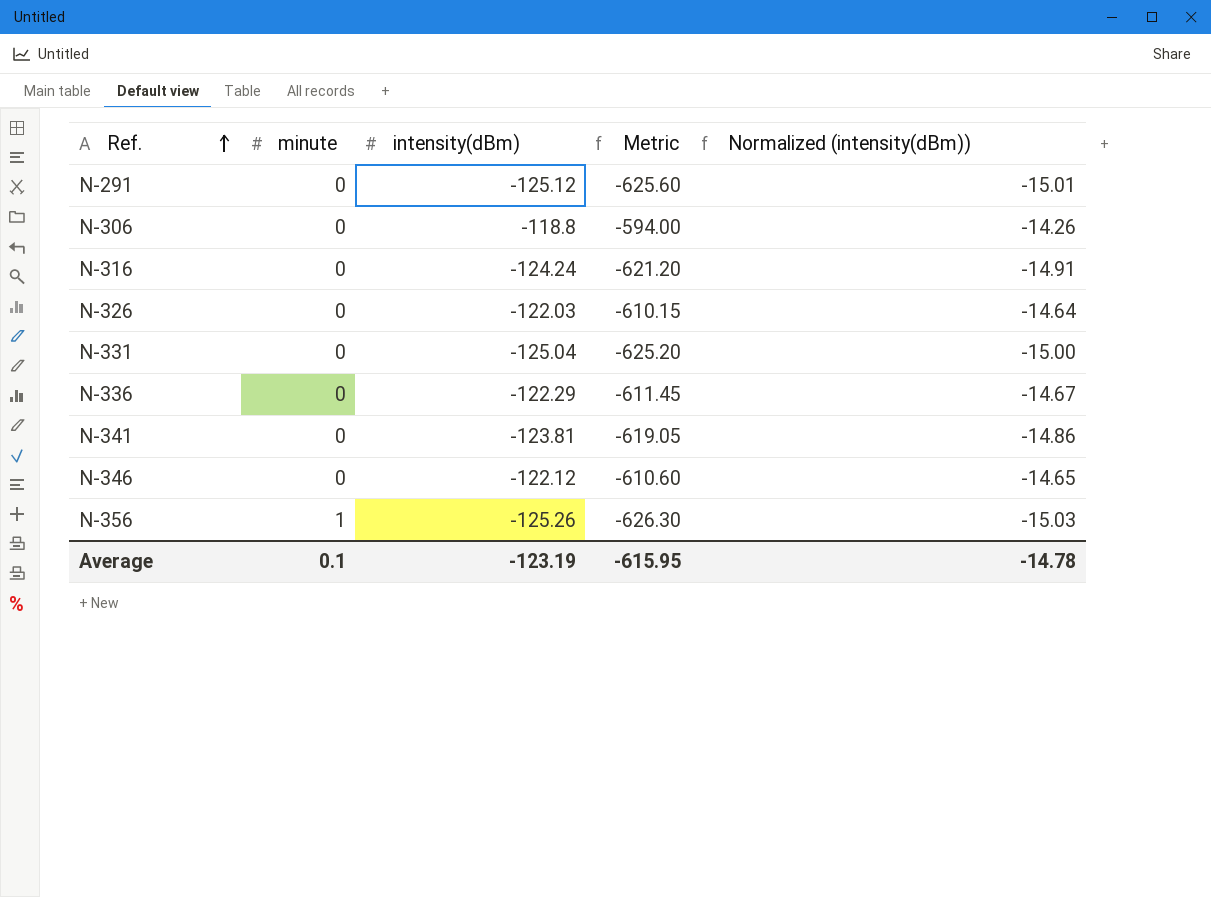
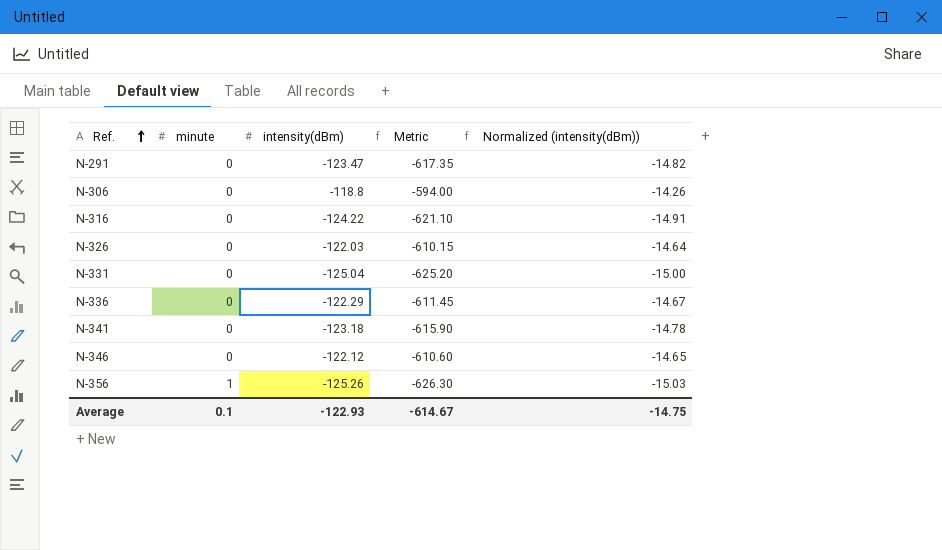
N-291 | intensity(dBm): -125.12 -> -123.47
N-291 | Metric: -625.60 -> -617.35
N-291 | Normalized (intensity(dBm)): -15.01 -> -14.82
N-316 | intensity(dBm): -124.24 -> -124.22
N-316 | Metric: -621.20 -> -621.10
N-341 | intensity(dBm): -123.81 -> -123.18
N-341 | Metric: -619.05 -> -615.90
N-341 | Normalized (intensity(dBm)): -14.86 -> -14.78
Average | intensity(dBm): -123.19 -> -122.93
Average | Metric: -615.95 -> -614.67
Average | Normalized (intensity(dBm)): -14.78 -> -14.75

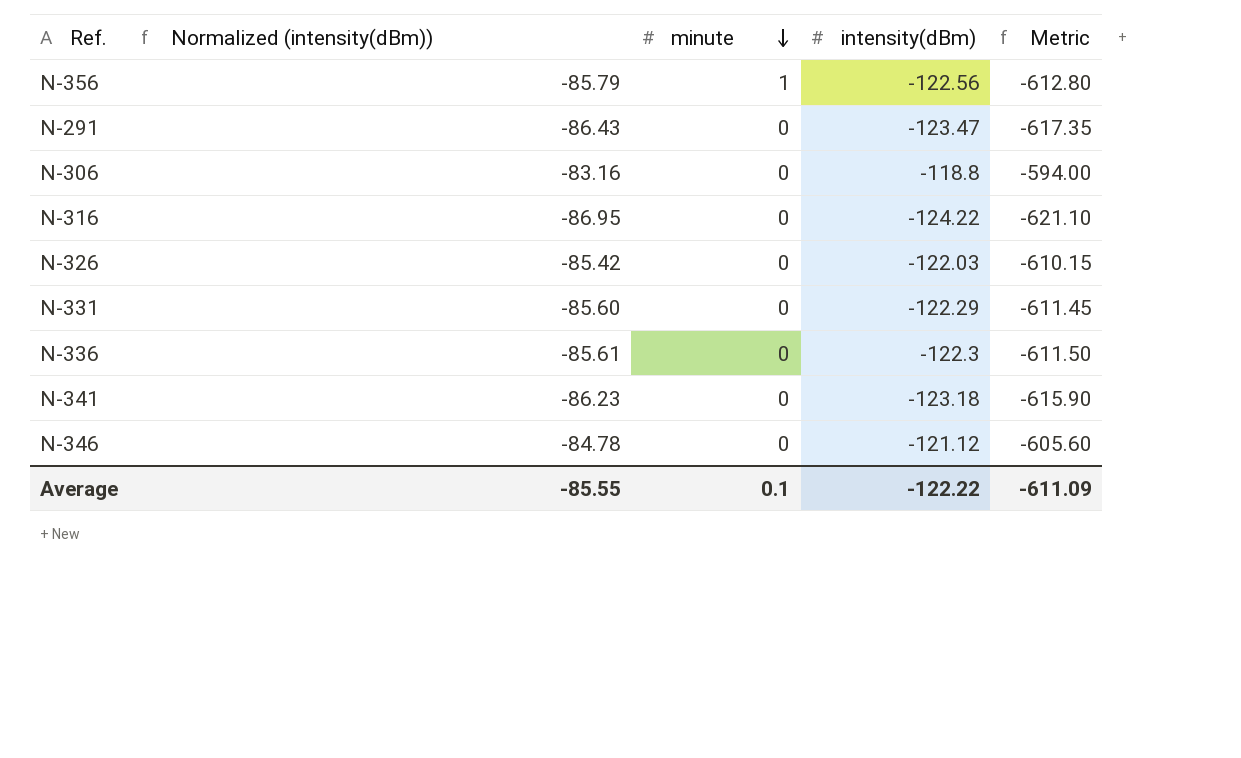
row order: Ref. ascending -> minute descending
column Normalized (intensity(dBm)) | formula: [intensity(dBm)] * 0.12 -> [intensity(dBm)] * 0.7
column Normalized (intensity(dBm)) | position: 5 -> 2
N-356 | intensity(dBm): -125.26 -> -122.56
N-356 | Metric: -626.30 -> -612.80
N-331 | intensity(dBm): -125.04 -> -122.29
N-331 | Metric: -625.20 -> -611.45
N-336 | intensity(dBm): -122.29 -> -122.3
N-336 | Metric: -611.45 -> -611.50
N-346 | intensity(dBm): -122.12 -> -121.12
N-346 | Metric: -610.60 -> -605.60
Average | Normalized (intensity(dBm)): -14.75 -> -85.55
Average | intensity(dBm): -122.93 -> -122.22
Average | Metric: -614.67 -> -611.09

